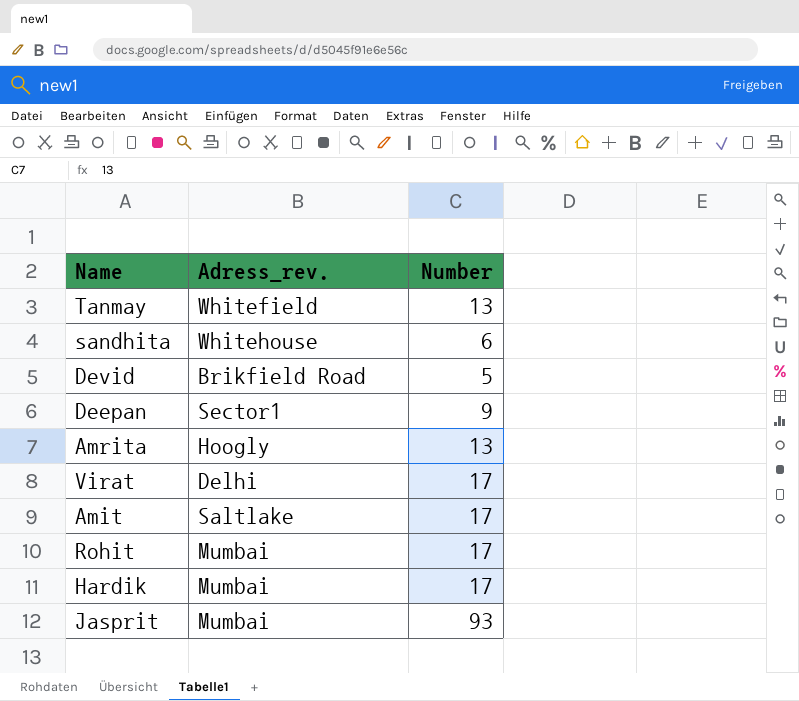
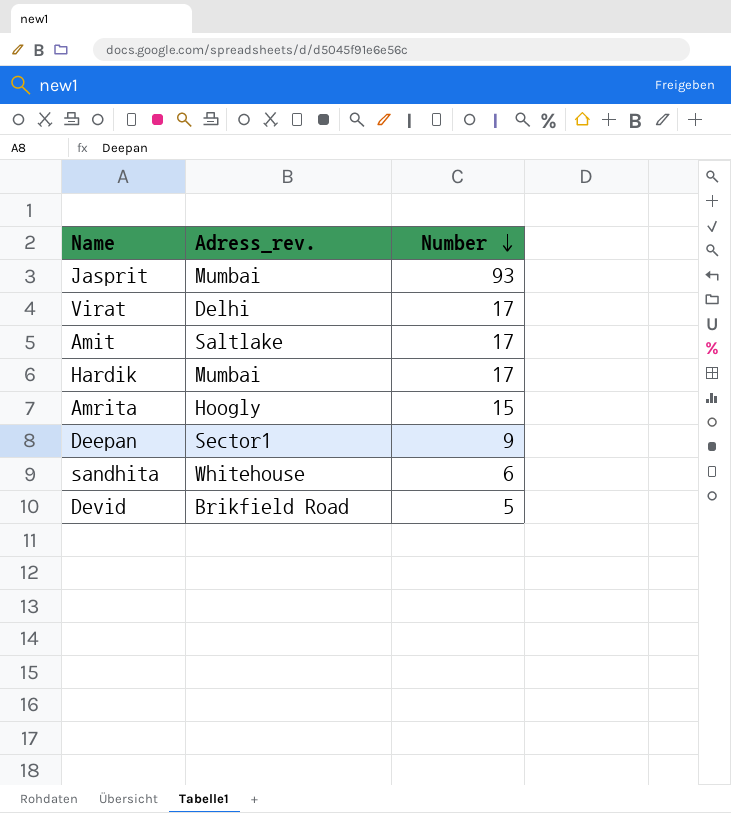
row order: none -> Number descending
row Tanmay: Whitefield | 13 -> none
row Rohit: Mumbai | 17 -> none
Amrita | Number: 13 -> 15

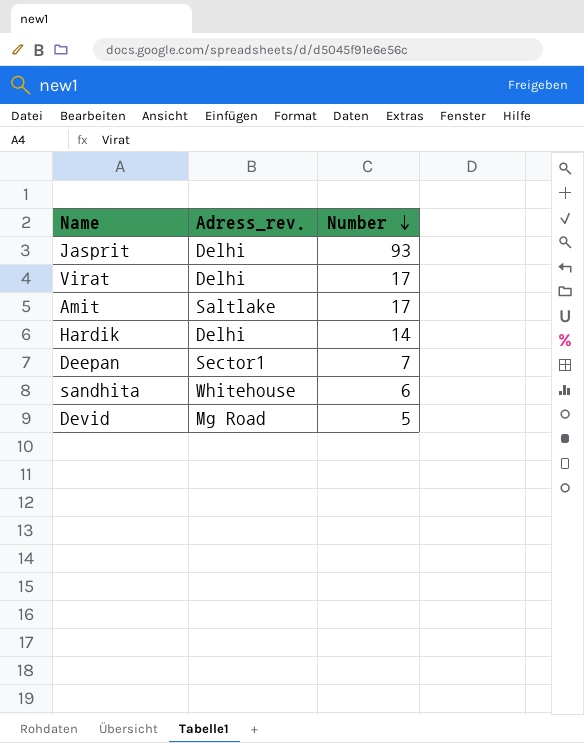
row Amrita: Hoogly | 15 -> none
Jasprit | Adress_rev.: Mumbai -> Delhi
Hardik | Adress_rev.: Mumbai -> Delhi
Hardik | Number: 17 -> 14
Deepan | Number: 9 -> 7
Devid | Adress_rev.: Brikfield Road -> Mg Road

